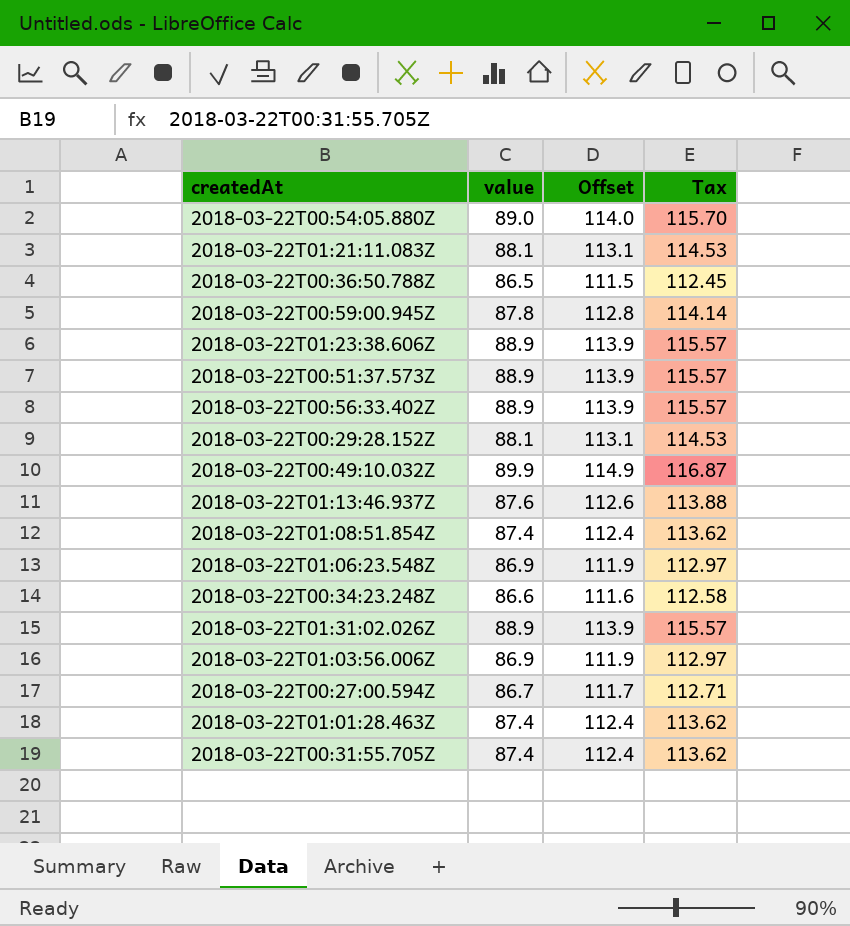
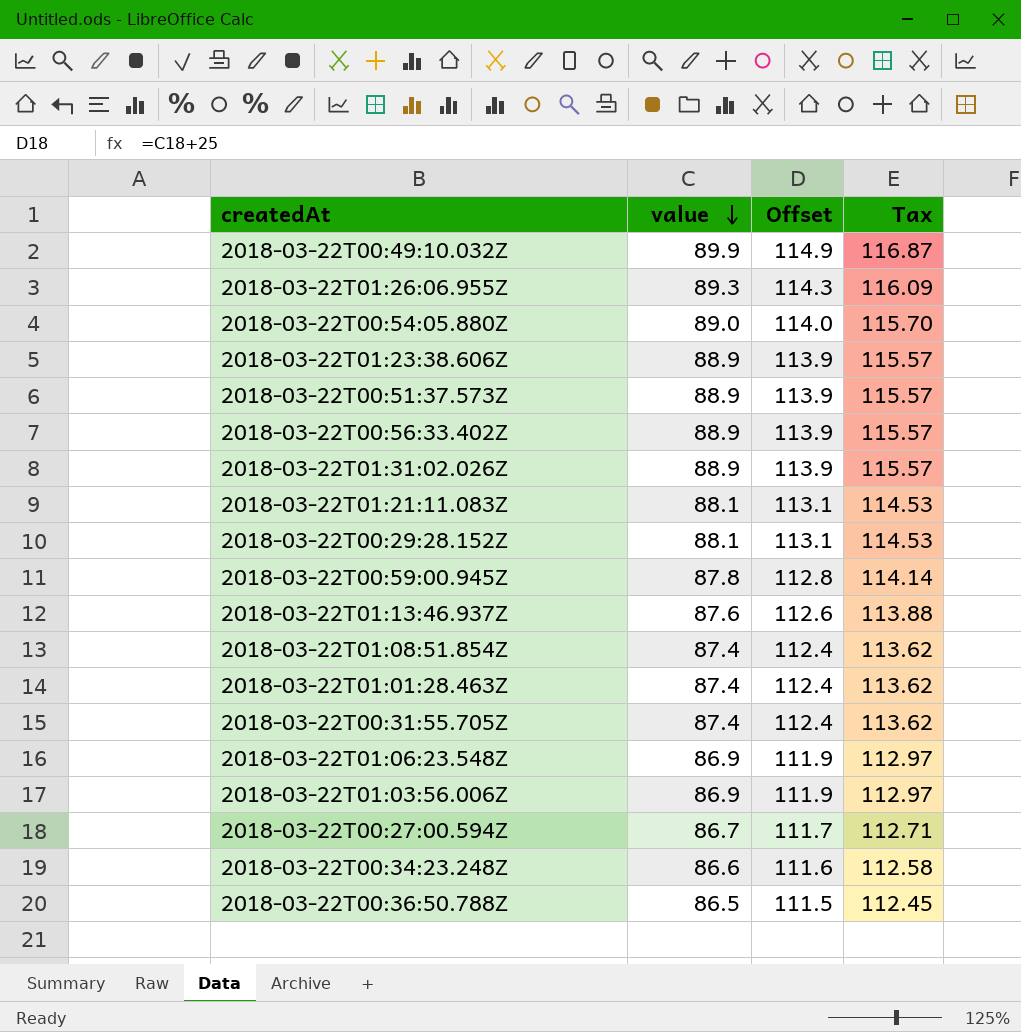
row order: none -> value descending
row 2018-03-22T01:26:06.955Z: none -> 89.3 | 114.3 | 116.09

